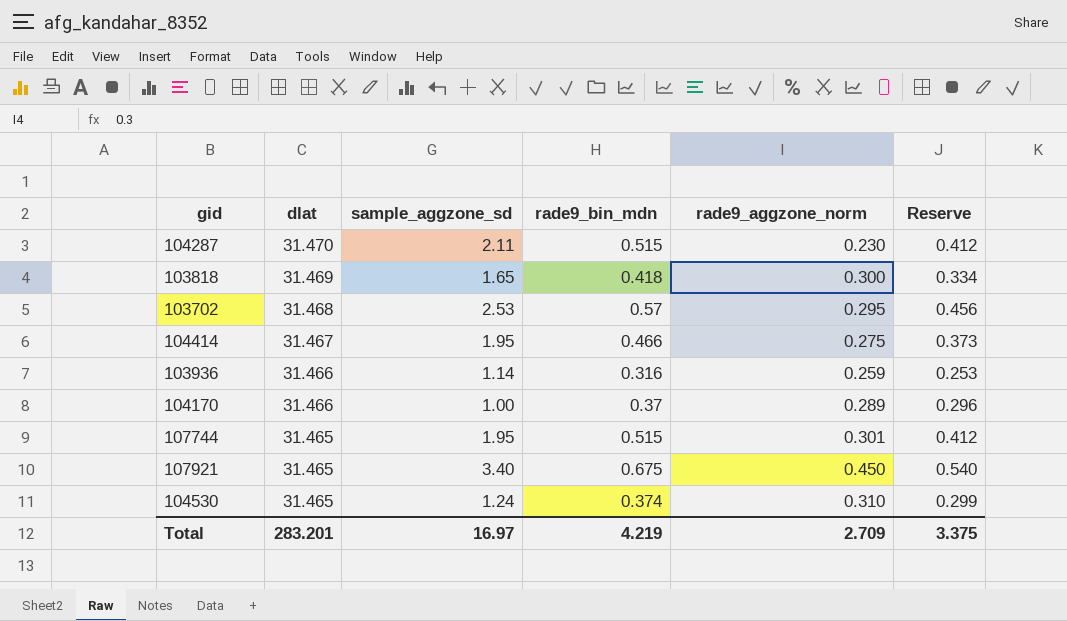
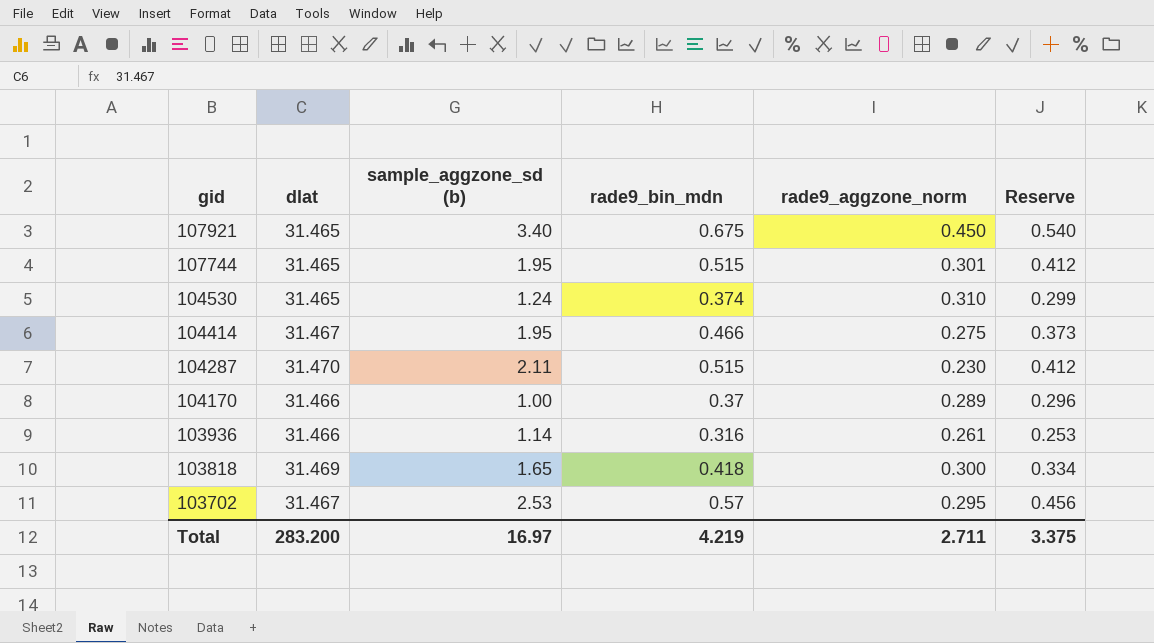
row order: dlat descending -> gid descending
column name: sample_aggzone_sd -> sample_aggzone_sd (b)
103936 | rade9_aggzone_norm: 0.259 -> 0.261
103702 | dlat: 31.468 -> 31.467
Total | dlat: 283.201 -> 283.200
Total | rade9_aggzone_norm: 2.709 -> 2.711

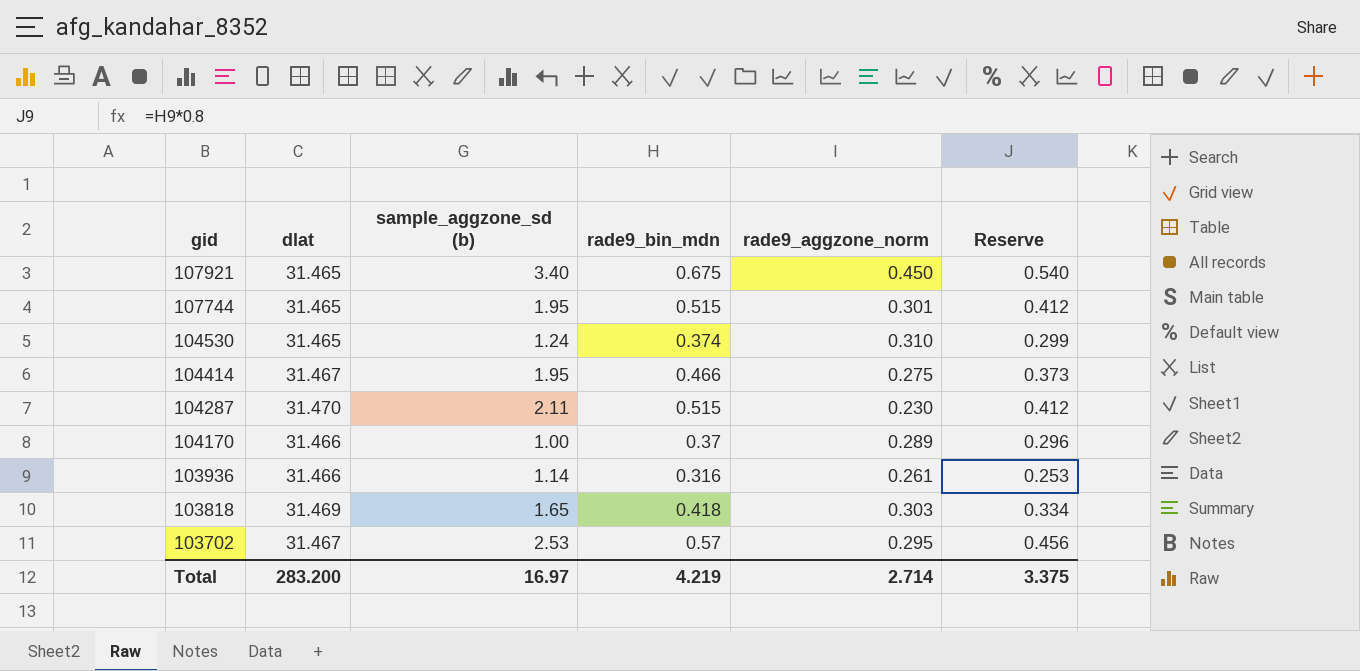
103818 | rade9_aggzone_norm: 0.300 -> 0.303
Total | rade9_aggzone_norm: 2.711 -> 2.714

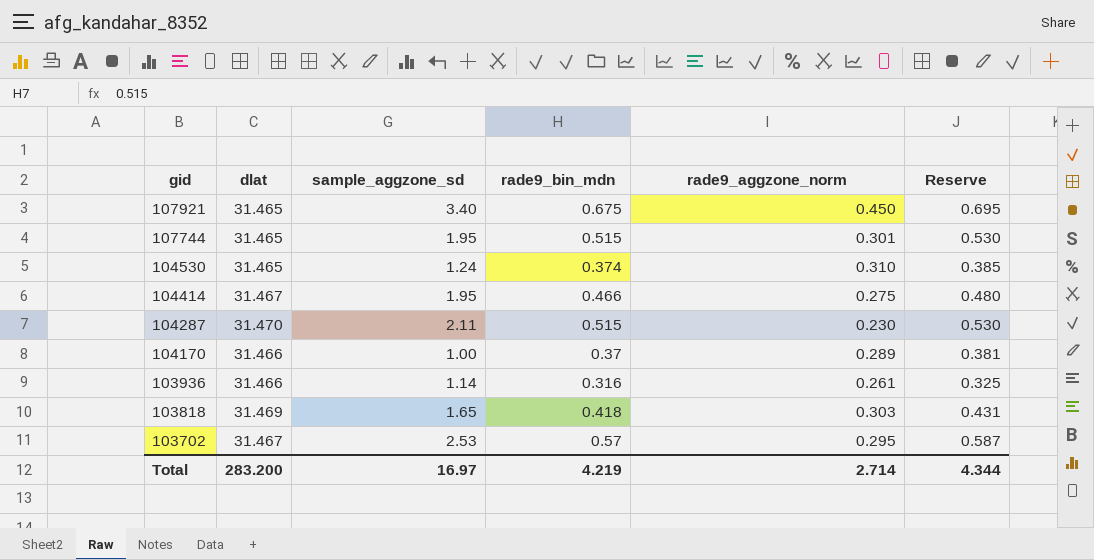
column name: sample_aggzone_sd (b) -> sample_aggzone_sd
column Reserve | formula: [rade9_bin_mdn] * 0.8 -> [rade9_bin_mdn] * 1.03
Total | Reserve: 3.375 -> 4.344

